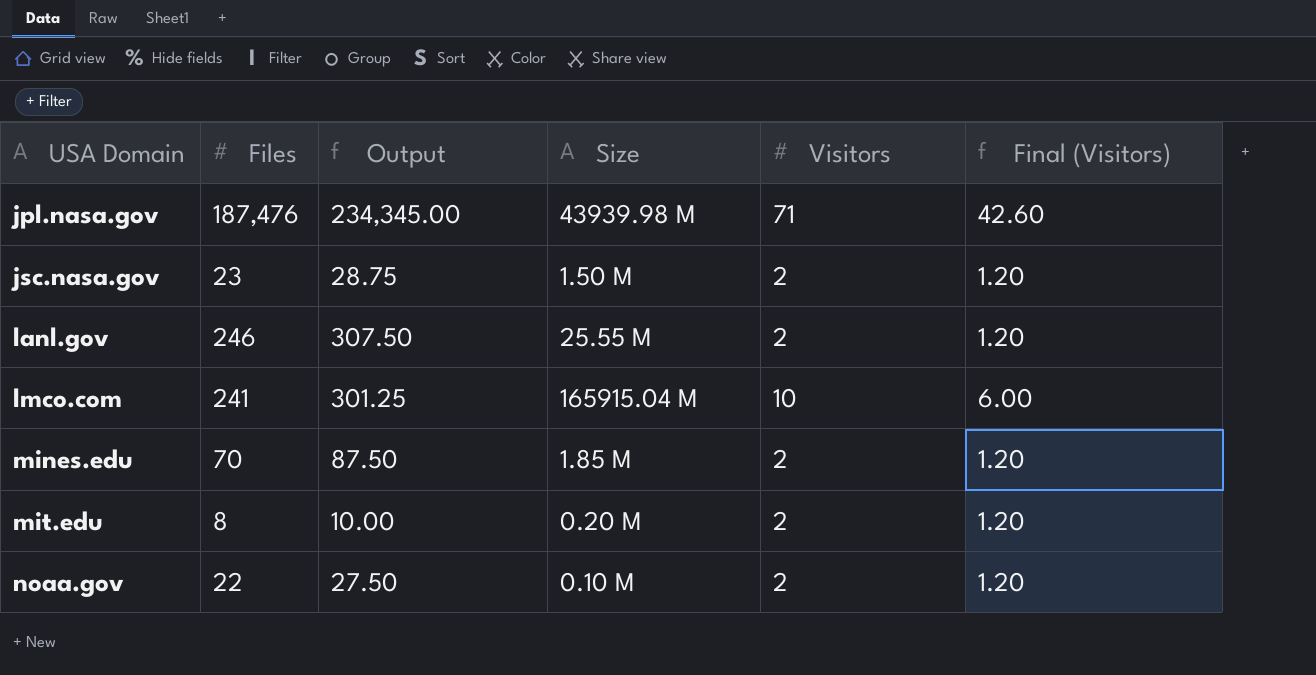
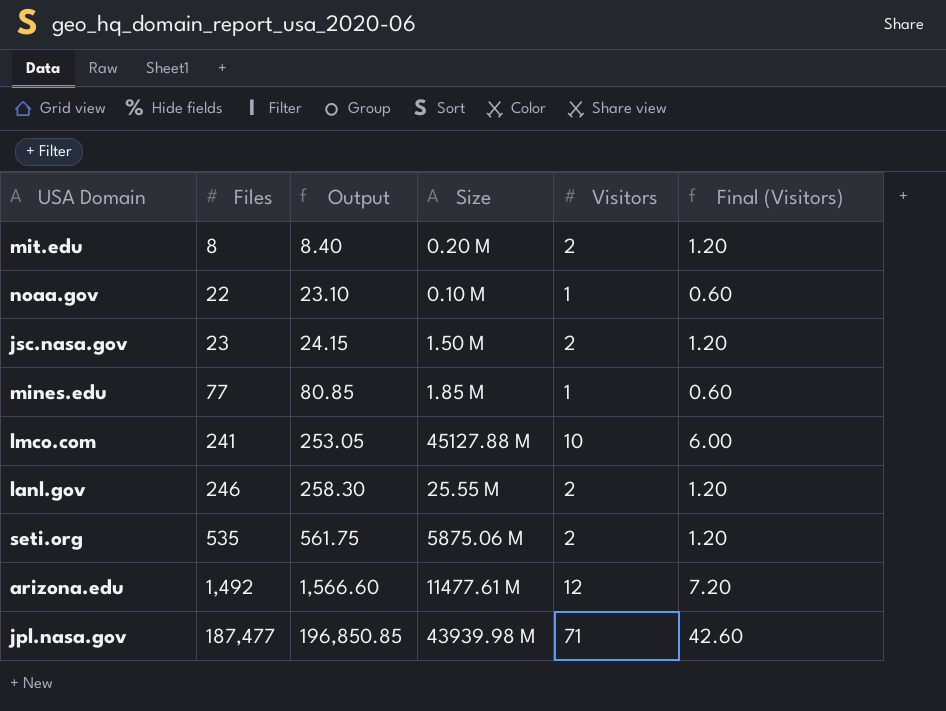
row order: USA Domain ascending -> Files ascending
column Output | formula: [Files] * 1.25 -> [Files] * 1.05
noaa.gov | Visitors: 2 -> 1
noaa.gov | Final (Visitors): 1.20 -> 0.60
mines.edu | Files: 70 -> 77
mines.edu | Visitors: 2 -> 1
mines.edu | Final (Visitors): 1.20 -> 0.60
lmco.com | Size: 165915.04 M -> 45127.88 M
row seti.org: none -> 535 | 561.75 | 5875.06 M | 2 | 1.20
row arizona.edu: none -> 1,492 | 1,566.60 | 11477.61 M | 12 | 7.20
jpl.nasa.gov | Files: 187,476 -> 187,477

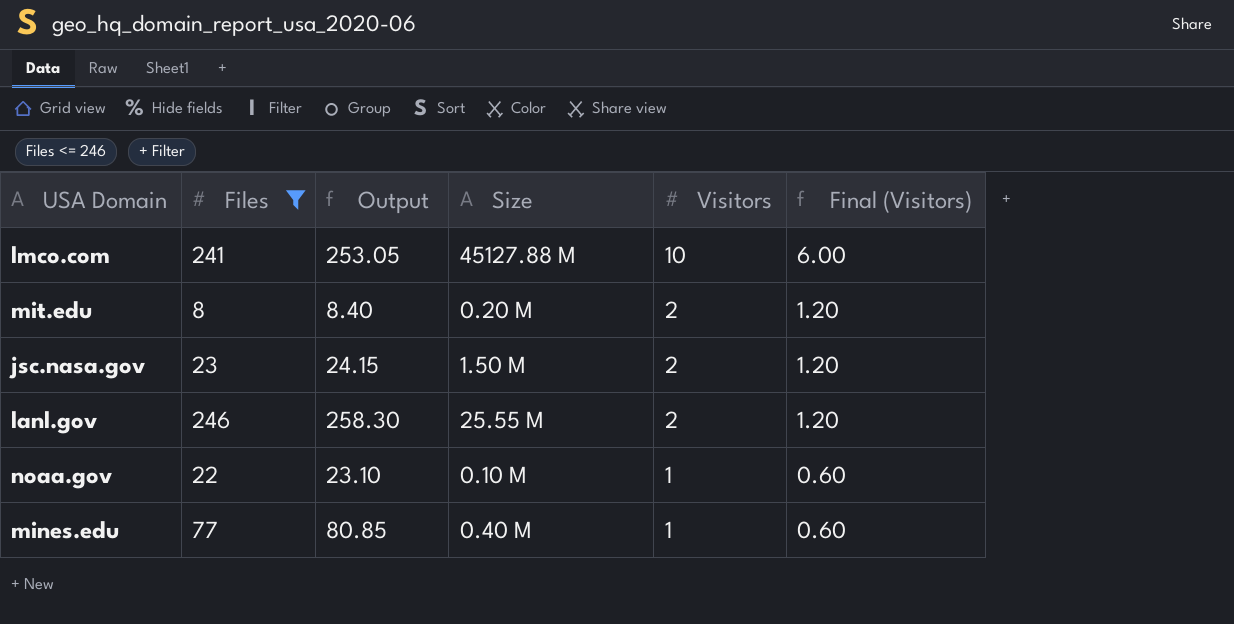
filter: none -> Files <= 246
row order: Files ascending -> Visitors descending
mines.edu | Size: 1.85 M -> 0.40 M

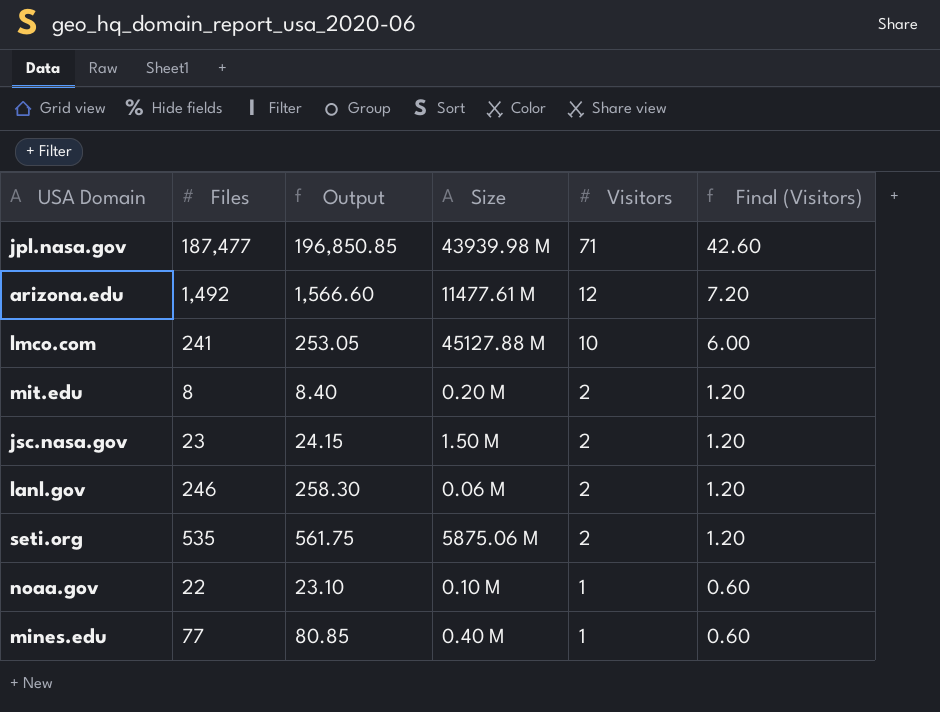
filter: Files <= 246 -> none
lanl.gov | Size: 25.55 M -> 0.06 M

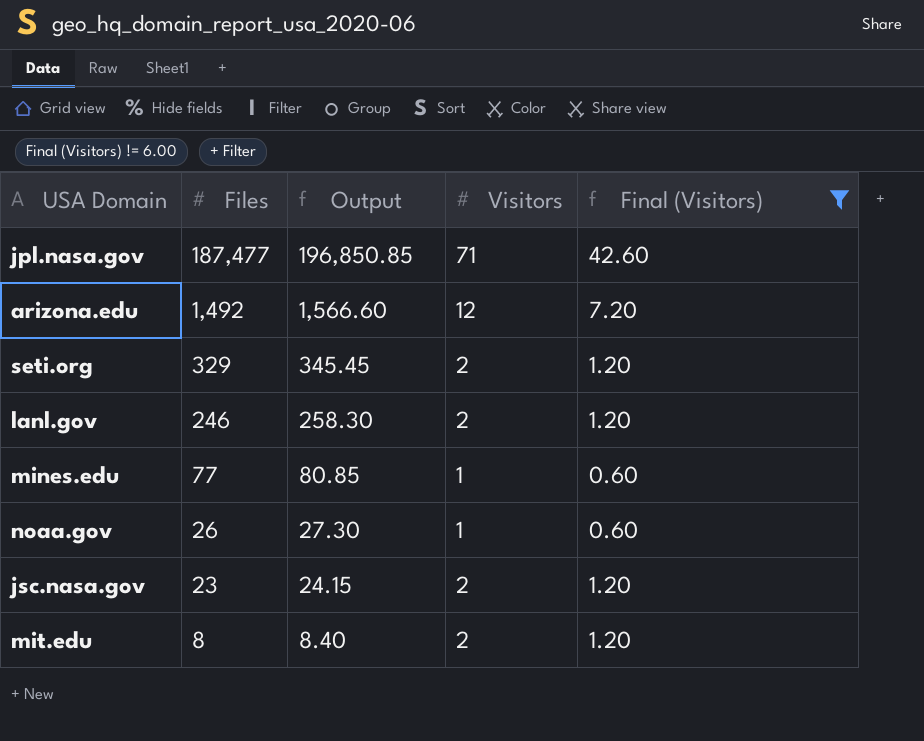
filter: none -> Final (Visitors) != 6.00
row order: Visitors descending -> Files descending
column Size | position: 4 -> none
seti.org | Files: 535 -> 329
seti.org | Output: 561.75 -> 345.45
noaa.gov | Files: 22 -> 26
noaa.gov | Output: 23.10 -> 27.30

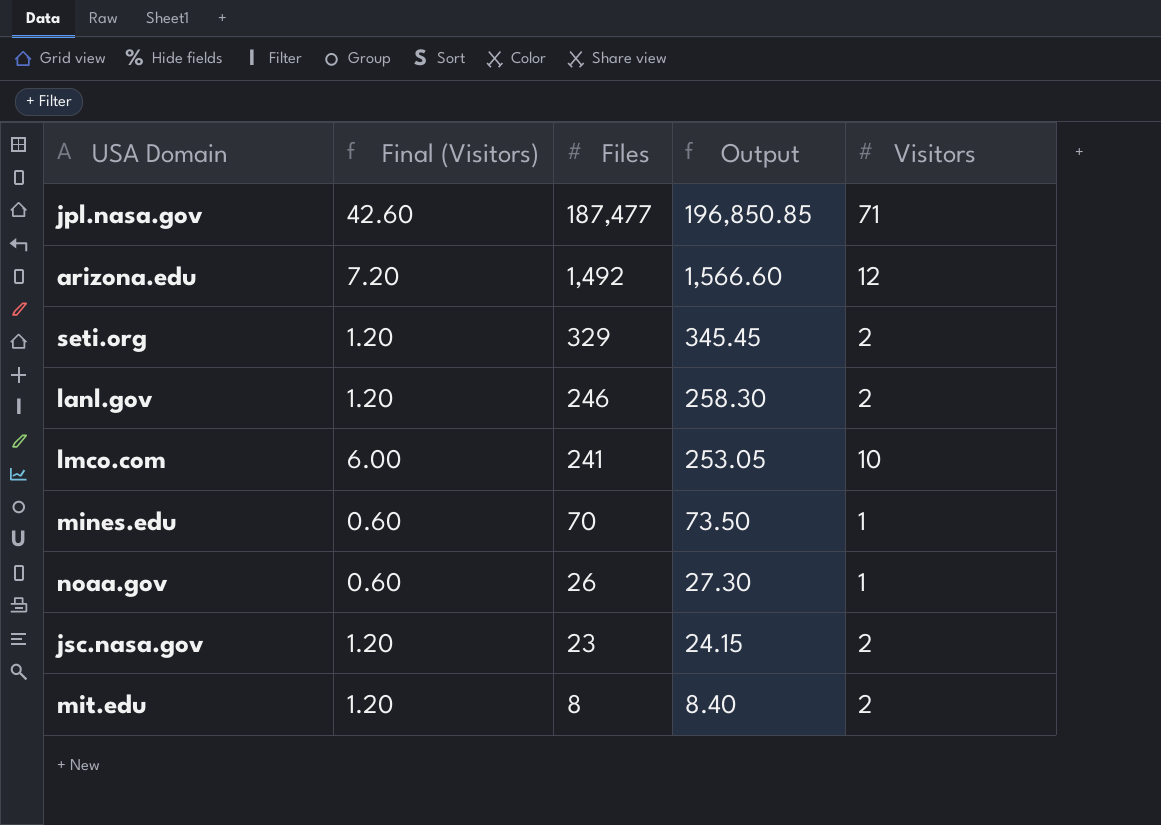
filter: Final (Visitors) != 6.00 -> none
column Final (Visitors) | position: 5 -> 2
mines.edu | Files: 77 -> 70
mines.edu | Output: 80.85 -> 73.50

